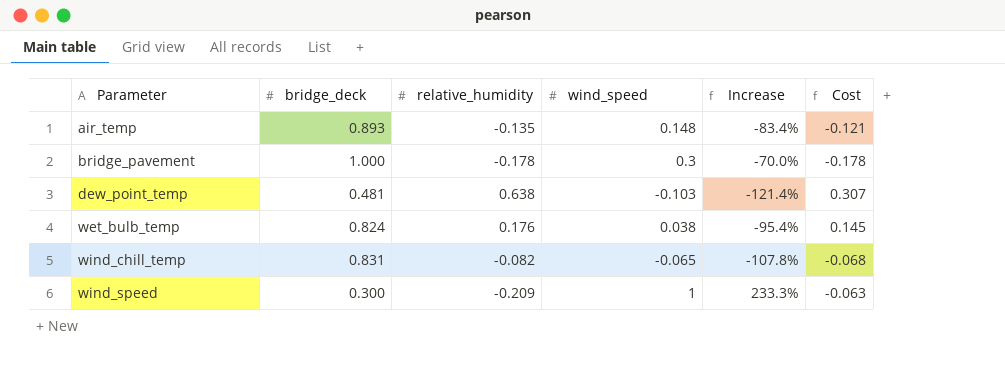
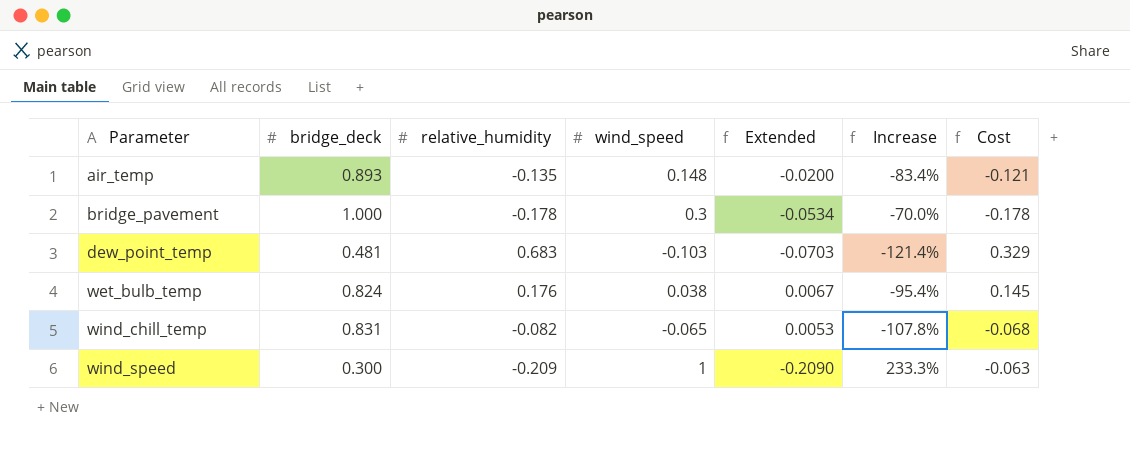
column Extended | formula: none -> [relative_humidity] * [wind_speed]
dew_point_temp | relative_humidity: 0.638 -> 0.683
dew_point_temp | Cost: 0.307 -> 0.329

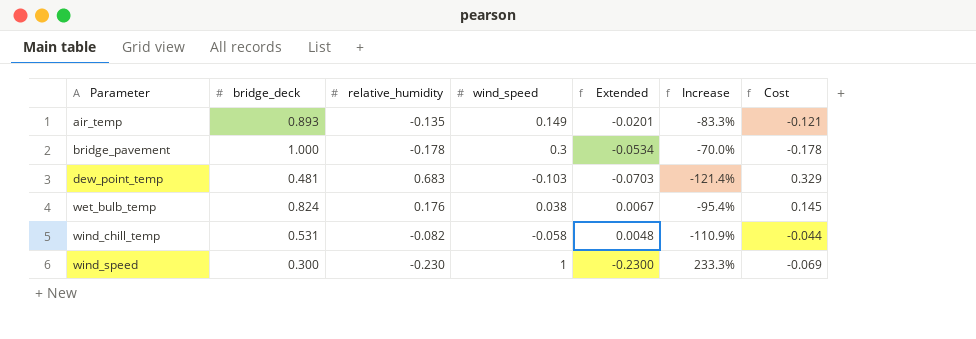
air_temp | wind_speed: 0.148 -> 0.149
air_temp | Extended: -0.0200 -> -0.0201
air_temp | Increase: -83.4% -> -83.3%
wind_chill_temp | bridge_deck: 0.831 -> 0.531
wind_chill_temp | wind_speed: -0.065 -> -0.058
wind_chill_temp | Extended: 0.0053 -> 0.0048
wind_chill_temp | Increase: -107.8% -> -110.9%
wind_chill_temp | Cost: -0.068 -> -0.044
wind_speed | relative_humidity: -0.209 -> -0.230
wind_speed | Extended: -0.2090 -> -0.2300
wind_speed | Cost: -0.063 -> -0.069

